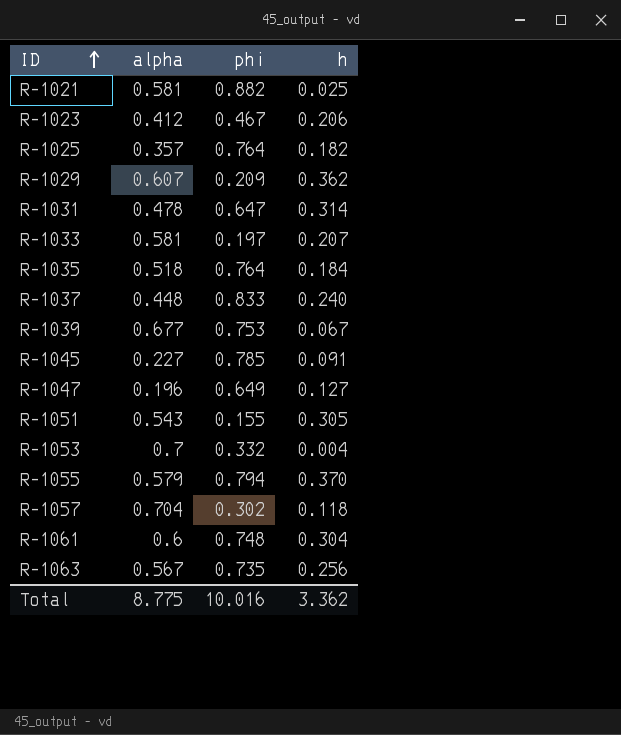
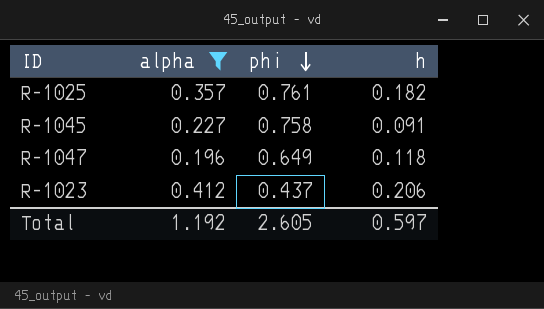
filter: none -> alpha <= 0.412
row order: ID ascending -> phi descending
R-1025 | phi: 0.764 -> 0.761
R-1045 | phi: 0.785 -> 0.758
R-1047 | h: 0.127 -> 0.118
R-1023 | phi: 0.467 -> 0.437
Total | alpha: 8.775 -> 1.192
Total | phi: 10.016 -> 2.605
Total | h: 3.362 -> 0.597

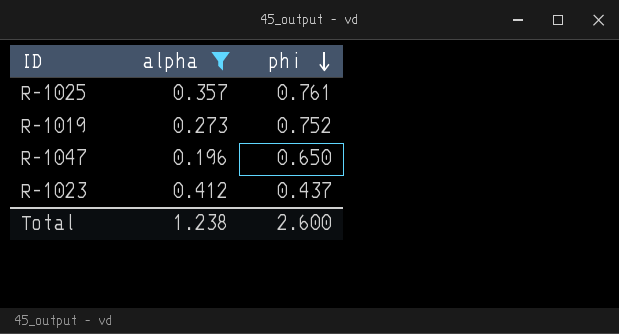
column h | position: 4 -> none
row R-1045: 0.227 | 0.758 | 0.091 -> none
row R-1019: none -> 0.273 | 0.752
R-1047 | phi: 0.649 -> 0.650
Total | alpha: 1.192 -> 1.238
Total | phi: 2.605 -> 2.600

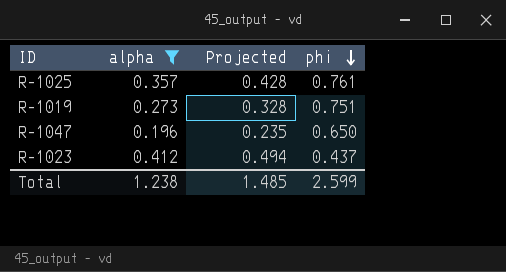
column Projected | formula: none -> [alpha] * 1.2
R-1019 | phi: 0.752 -> 0.751
Total | phi: 2.600 -> 2.599

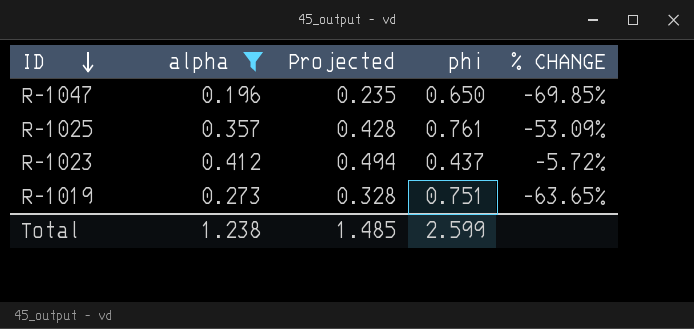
row order: phi descending -> ID descending
column % CHANGE | formula: none -> ([alpha] - [phi]) / [phi]

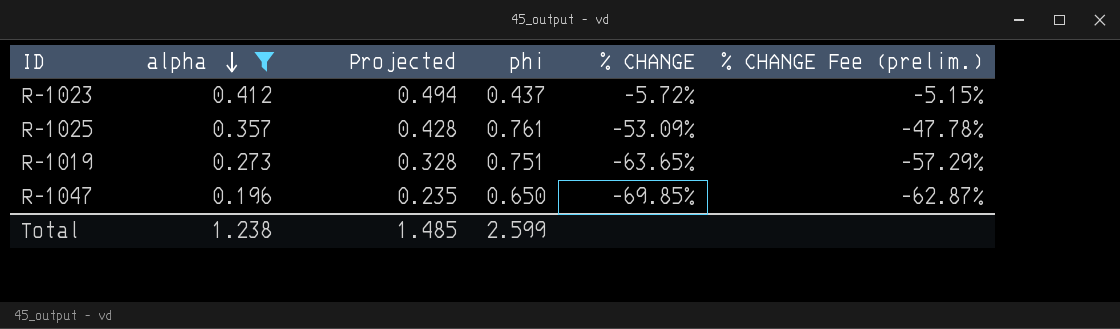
row order: ID descending -> alpha descending
column % CHANGE Fee (prelim.) | formula: none -> [% CHANGE] * 0.9

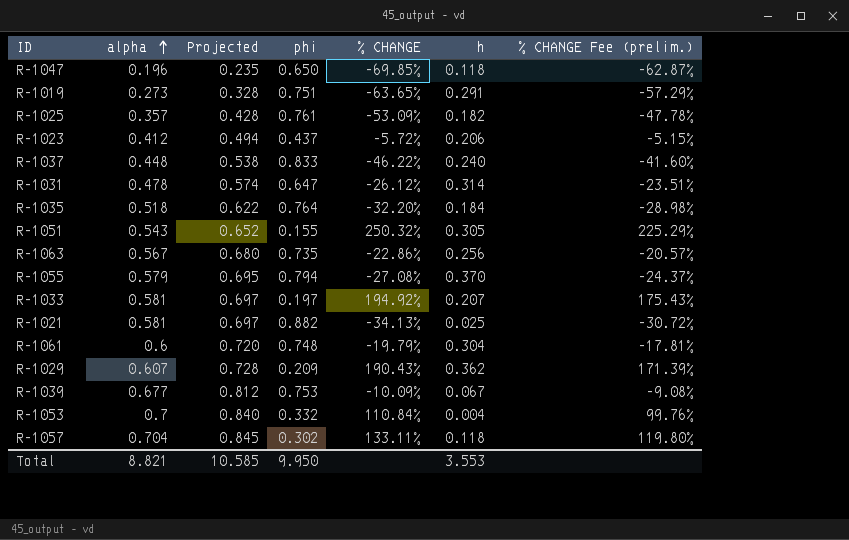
filter: alpha <= 0.412 -> none
row order: alpha descending -> alpha ascending
column h | position: none -> 6
Total | alpha: 1.238 -> 8.821
Total | Projected: 1.485 -> 10.585
Total | phi: 2.599 -> 9.950

